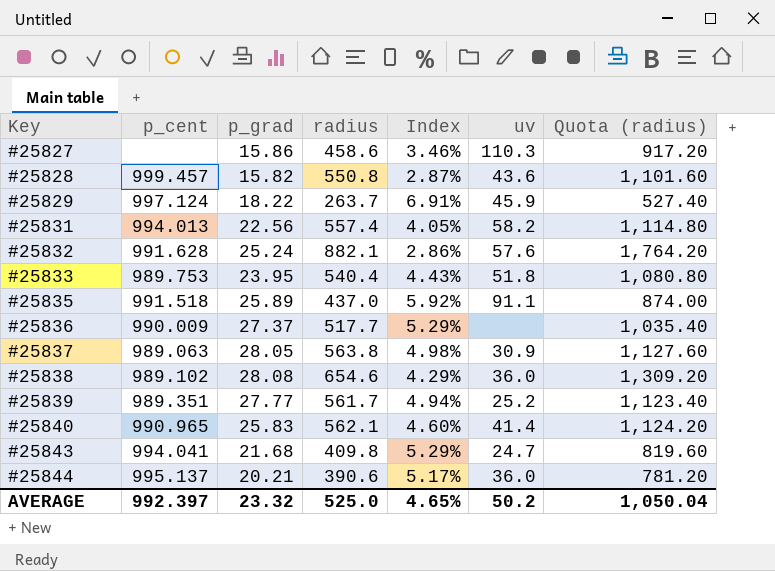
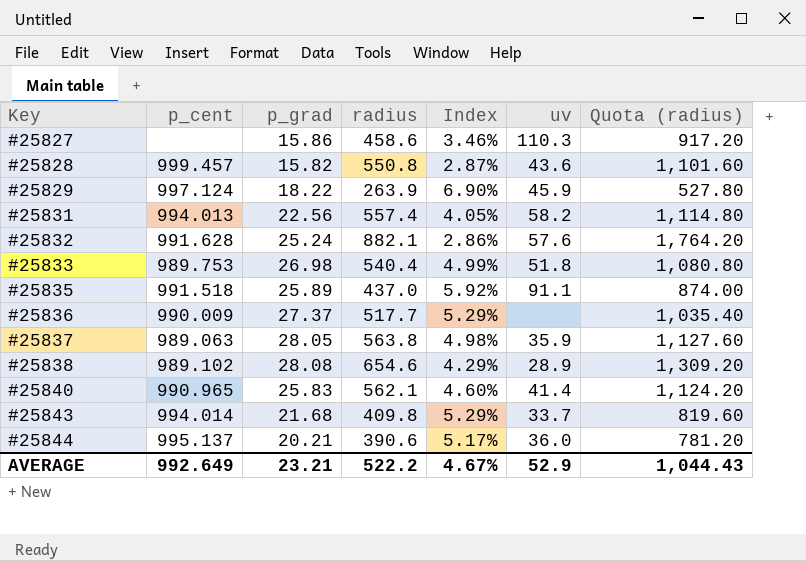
row #25839: 989.351 | 27.77 | 561.7 | 4.94% | 25.2 | 1,123.40 -> none
#25829 | radius: 263.7 -> 263.9
#25829 | Index: 6.91% -> 6.90%
#25829 | Quota (radius): 527.40 -> 527.80
#25833 | p_grad: 23.95 -> 26.98
#25833 | Index: 4.43% -> 4.99%
#25837 | uv: 30.9 -> 35.9
#25838 | uv: 36.0 -> 28.9
#25843 | p_cent: 994.041 -> 994.014
#25843 | uv: 24.7 -> 33.7
AVERAGE | p_cent: 992.397 -> 992.649
AVERAGE | p_grad: 23.32 -> 23.21
AVERAGE | radius: 525.0 -> 522.2
AVERAGE | Index: 4.65% -> 4.67%
AVERAGE | uv: 50.2 -> 52.9
AVERAGE | Quota (radius): 1,050.04 -> 1,044.43

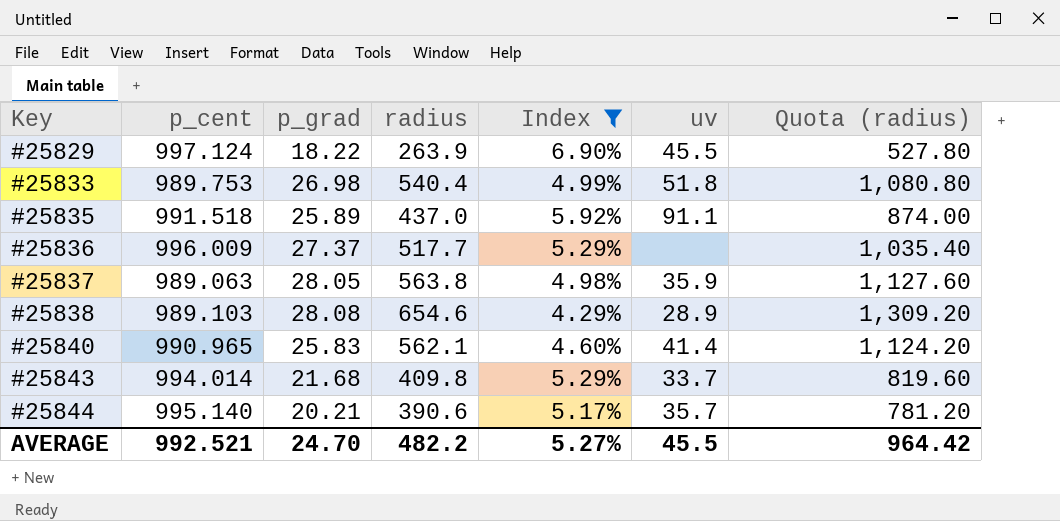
filter: none -> Index >= 4.29%
#25829 | uv: 45.9 -> 45.5
#25836 | p_cent: 990.009 -> 996.009
#25838 | p_cent: 989.102 -> 989.103
#25844 | p_cent: 995.137 -> 995.140
#25844 | uv: 36.0 -> 35.7
AVERAGE | p_cent: 992.649 -> 992.521
AVERAGE | p_grad: 23.21 -> 24.70
AVERAGE | radius: 522.2 -> 482.2
AVERAGE | Index: 4.67% -> 5.27%
AVERAGE | uv: 52.9 -> 45.5
AVERAGE | Quota (radius): 1,044.43 -> 964.42

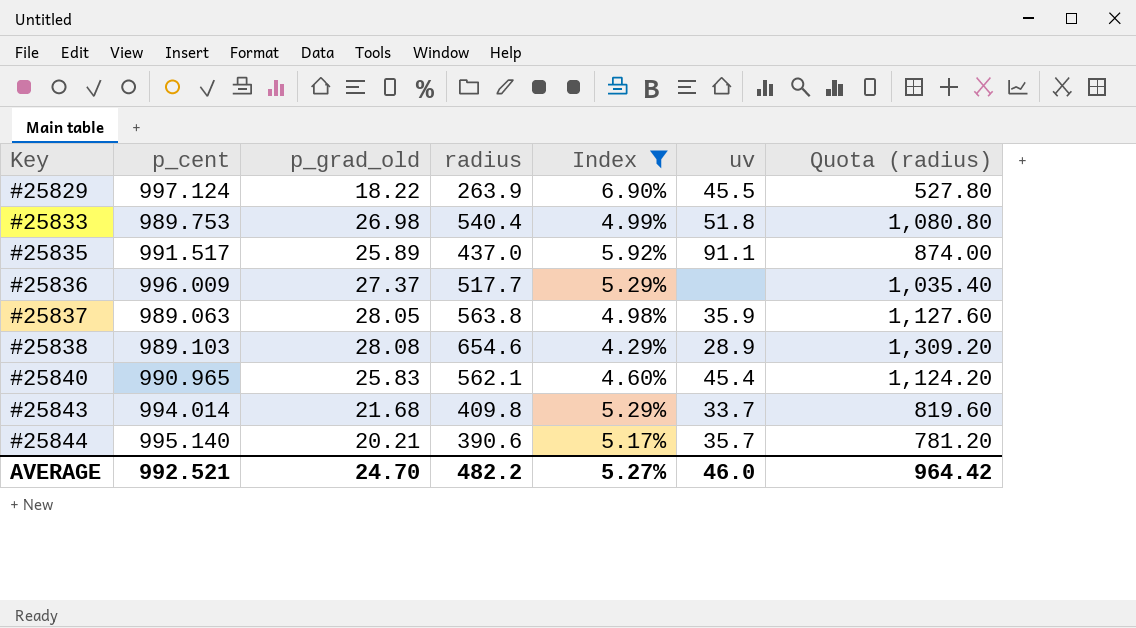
column name: p_grad -> p_grad_old
#25835 | p_cent: 991.518 -> 991.517
#25840 | uv: 41.4 -> 45.4
AVERAGE | uv: 45.5 -> 46.0

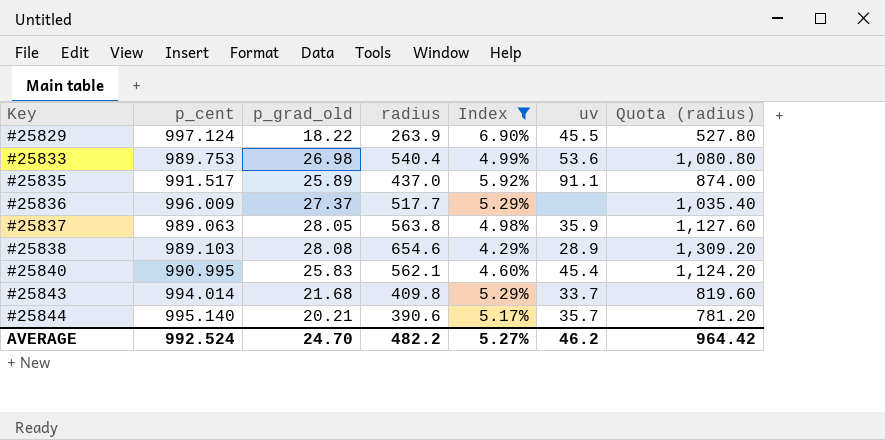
#25833 | uv: 51.8 -> 53.6
#25840 | p_cent: 990.965 -> 990.995
AVERAGE | p_cent: 992.521 -> 992.524
AVERAGE | uv: 46.0 -> 46.2

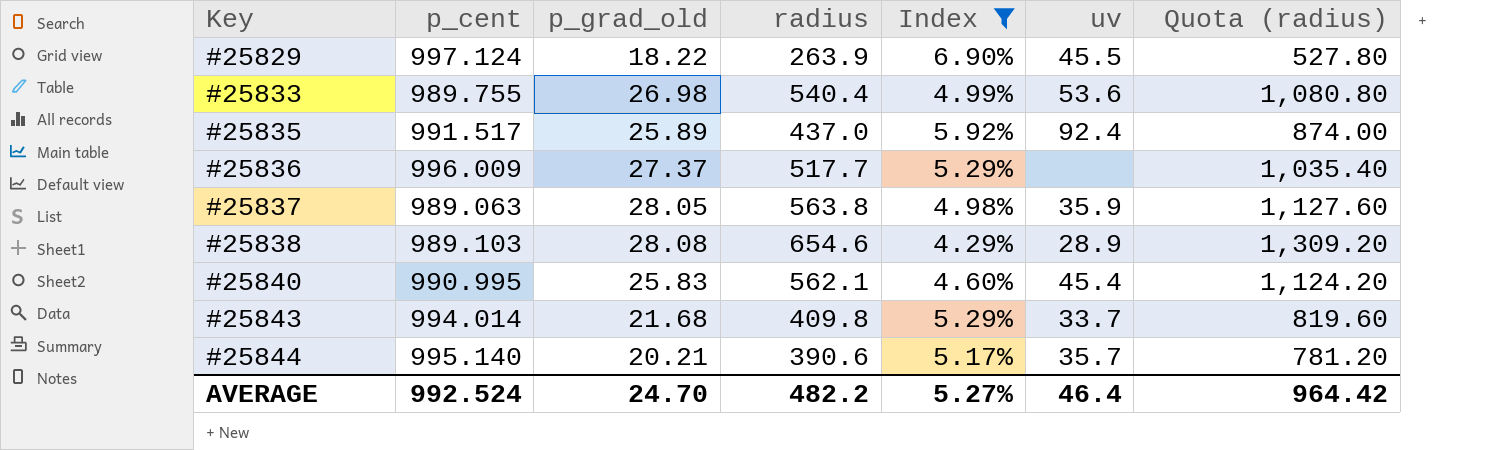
#25833 | p_cent: 989.753 -> 989.755
#25835 | uv: 91.1 -> 92.4
AVERAGE | uv: 46.2 -> 46.4

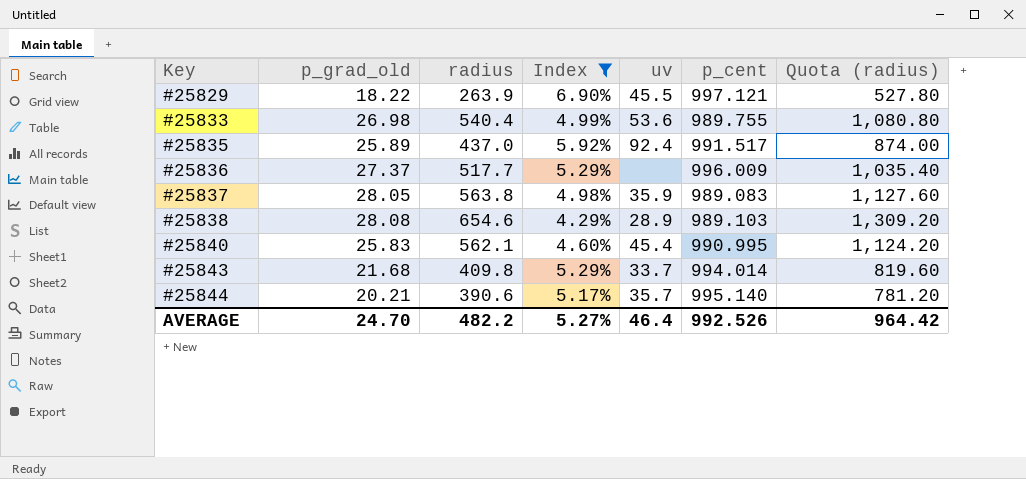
column p_cent | position: 2 -> 6
#25829 | p_cent: 997.124 -> 997.121
#25837 | p_cent: 989.063 -> 989.083
AVERAGE | p_cent: 992.524 -> 992.526

